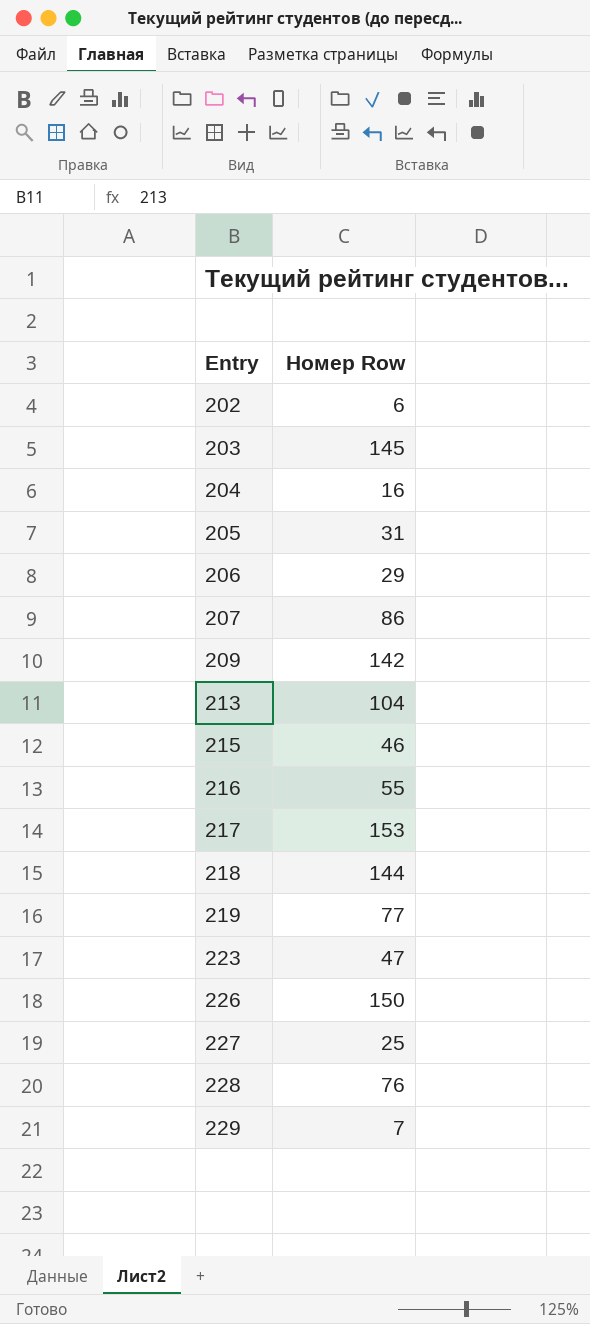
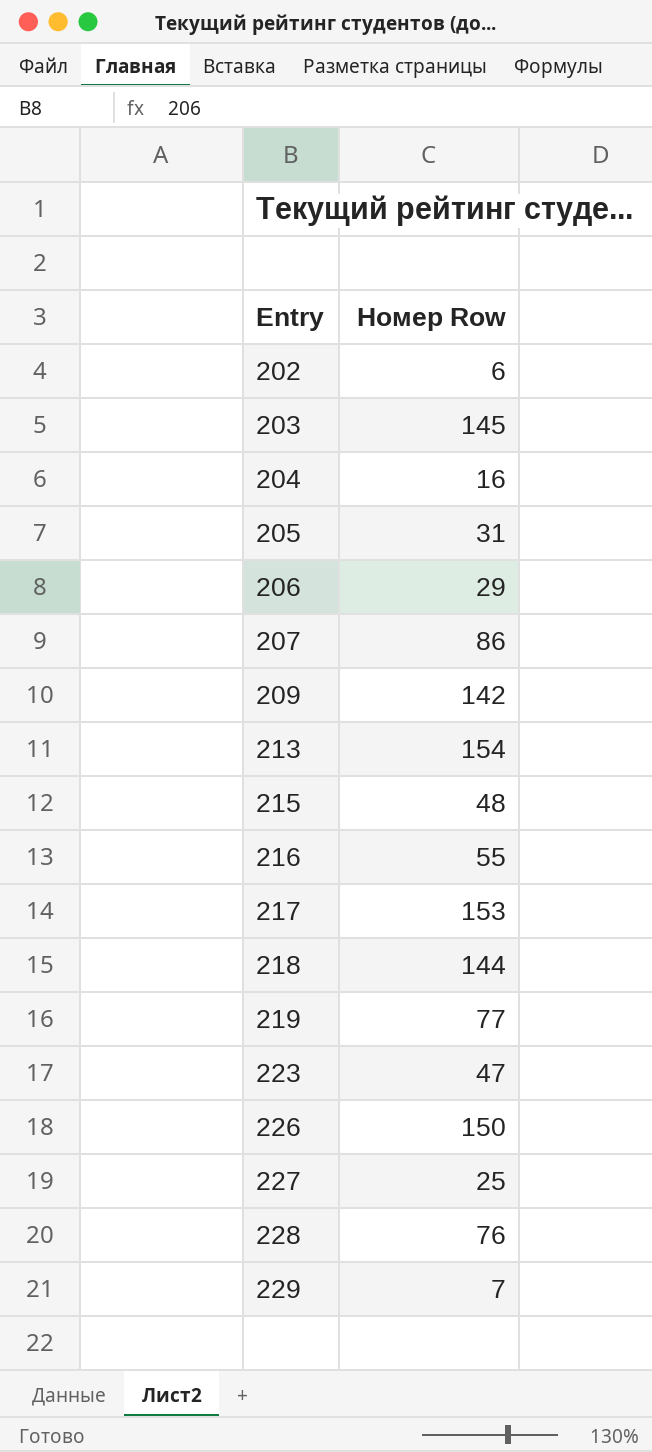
213 | Номер Row: 104 -> 154
215 | Номер Row: 46 -> 48

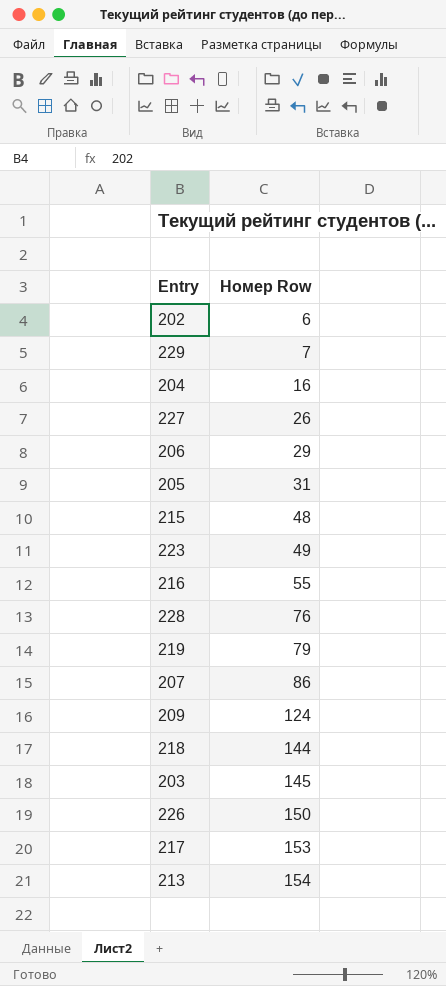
row order: Entry ascending -> Номер Row ascending
227 | Номер Row: 25 -> 26
223 | Номер Row: 47 -> 49
219 | Номер Row: 77 -> 79
209 | Номер Row: 142 -> 124

